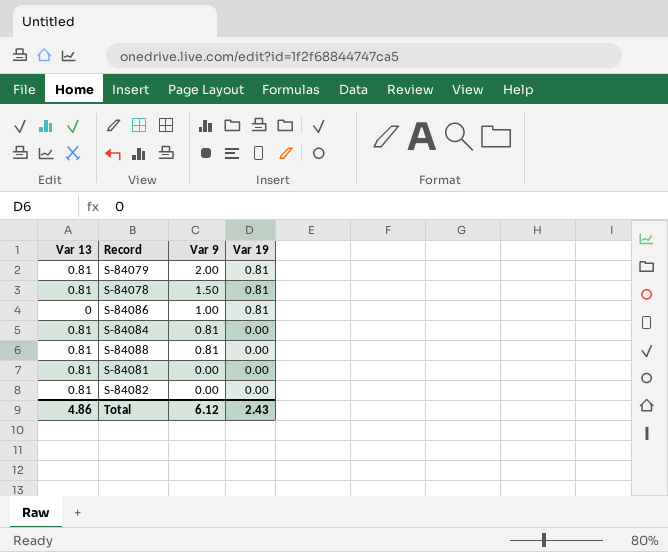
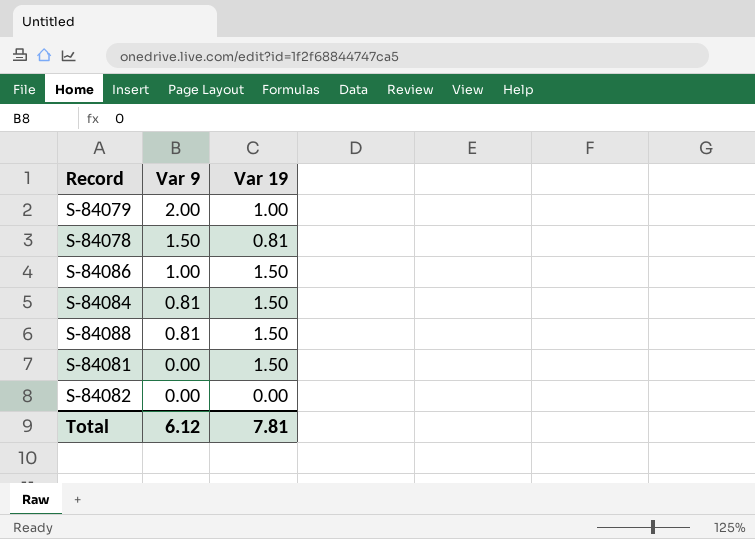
column Var 13 | position: 1 -> none
S-84079 | Var 19: 0.81 -> 1.00
S-84086 | Var 19: 0.81 -> 1.50
S-84084 | Var 19: 0.00 -> 1.50
S-84088 | Var 19: 0.00 -> 1.50
S-84081 | Var 19: 0.00 -> 1.50
Total | Var 19: 2.43 -> 7.81

